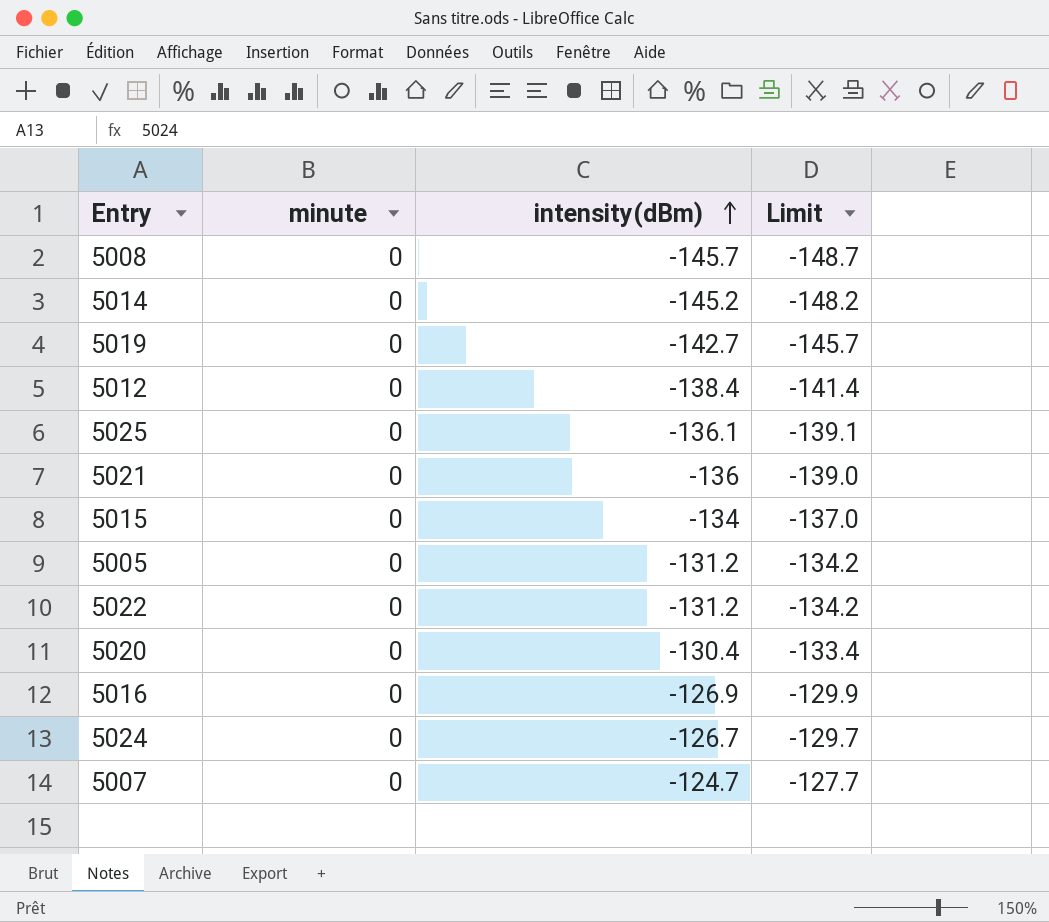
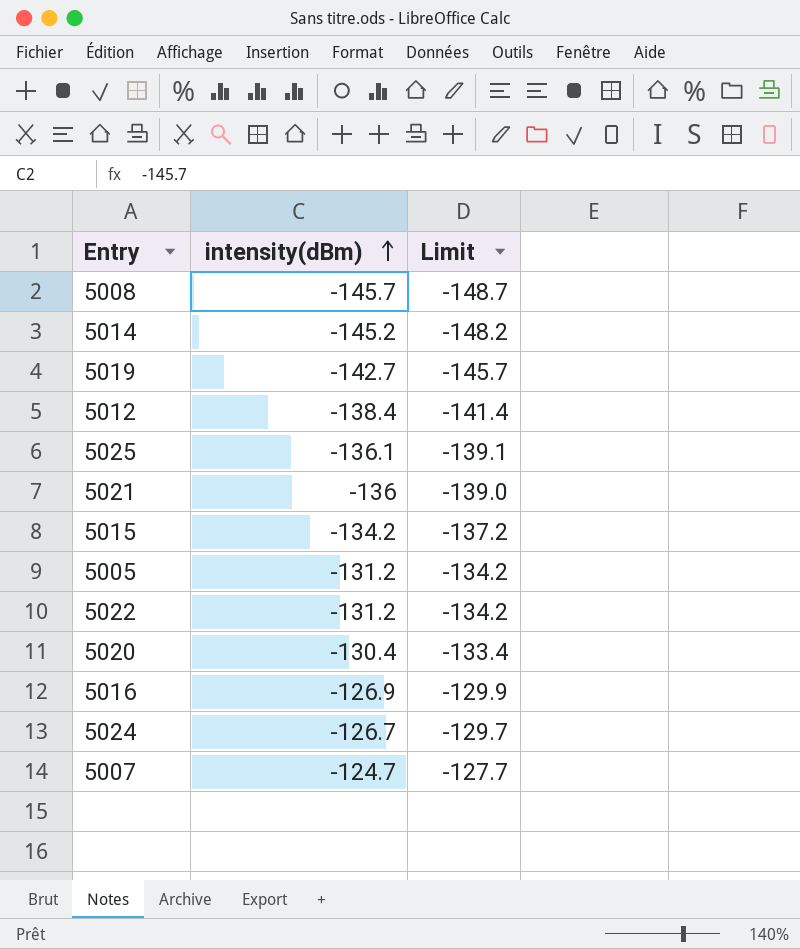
column minute | position: 2 -> none
5015 | intensity(dBm): -134 -> -134.2
5015 | Limit: -137.0 -> -137.2

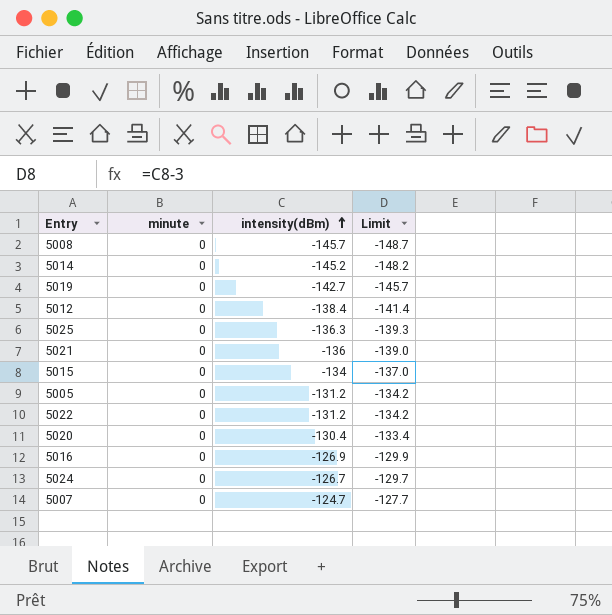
column minute | position: none -> 2
5025 | intensity(dBm): -136.1 -> -136.3
5025 | Limit: -139.1 -> -139.3
5015 | intensity(dBm): -134.2 -> -134
5015 | Limit: -137.2 -> -137.0

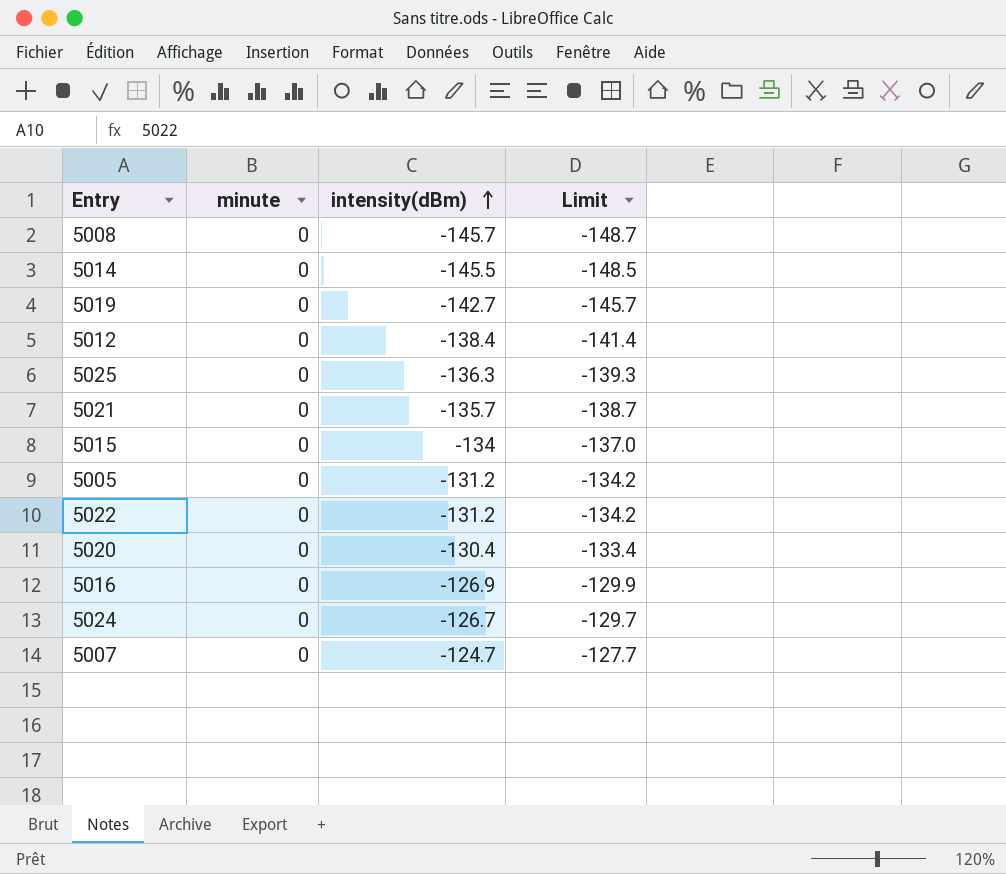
5014 | intensity(dBm): -145.2 -> -145.5
5014 | Limit: -148.2 -> -148.5
5021 | intensity(dBm): -136 -> -135.7
5021 | Limit: -139.0 -> -138.7

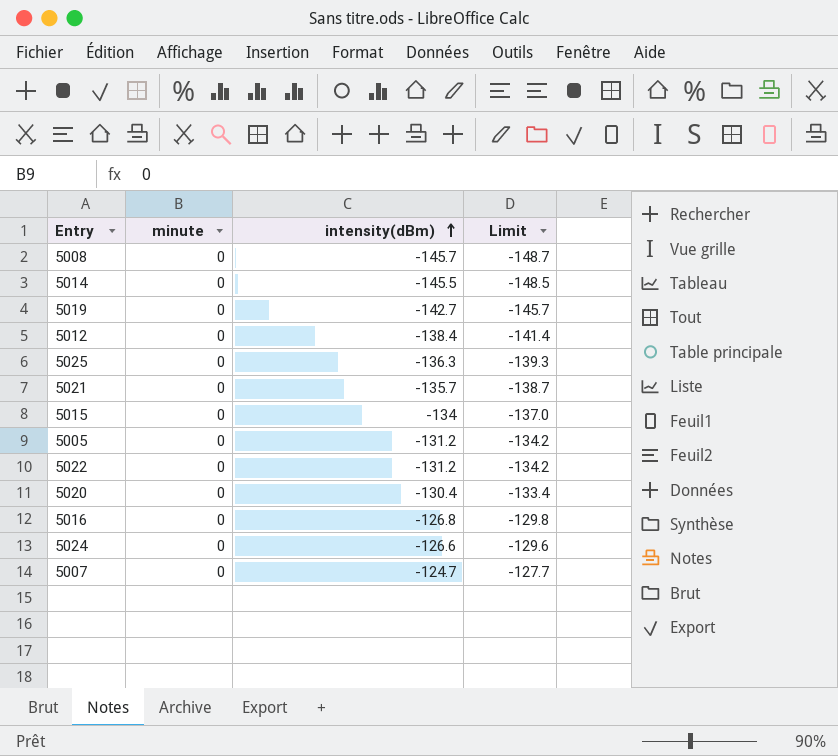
5016 | intensity(dBm): -126.9 -> -126.8
5016 | Limit: -129.9 -> -129.8
5024 | intensity(dBm): -126.7 -> -126.6
5024 | Limit: -129.7 -> -129.6

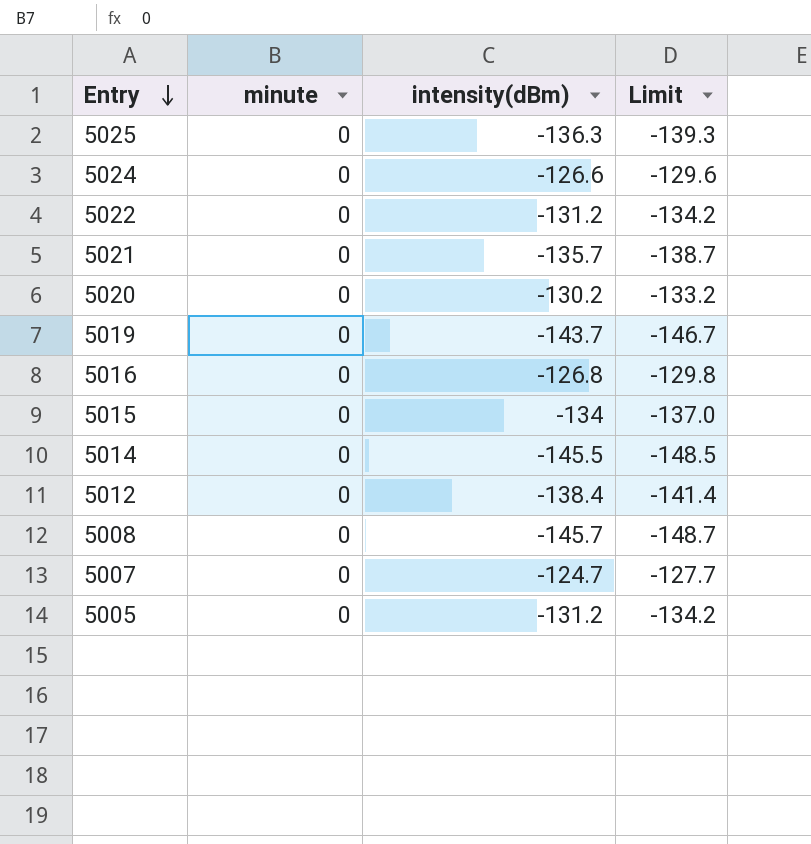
row order: intensity(dBm) ascending -> Entry descending
5020 | intensity(dBm): -130.4 -> -130.2
5020 | Limit: -133.4 -> -133.2
5019 | intensity(dBm): -142.7 -> -143.7
5019 | Limit: -145.7 -> -146.7

